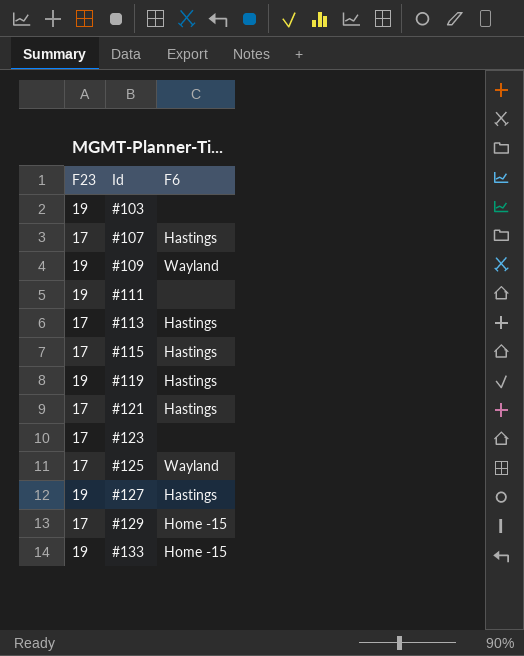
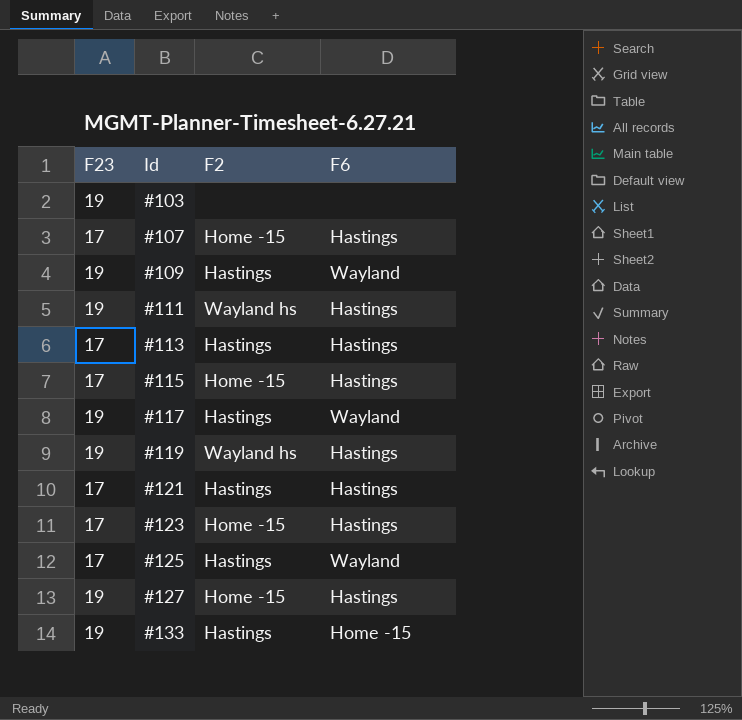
column F2 | position: none -> 3
row #129: 17 | Home -15 -> none
#111 | F6: none -> Hastings
row #117: none -> 19 | Hastings | Wayland
#123 | F6: none -> Hastings

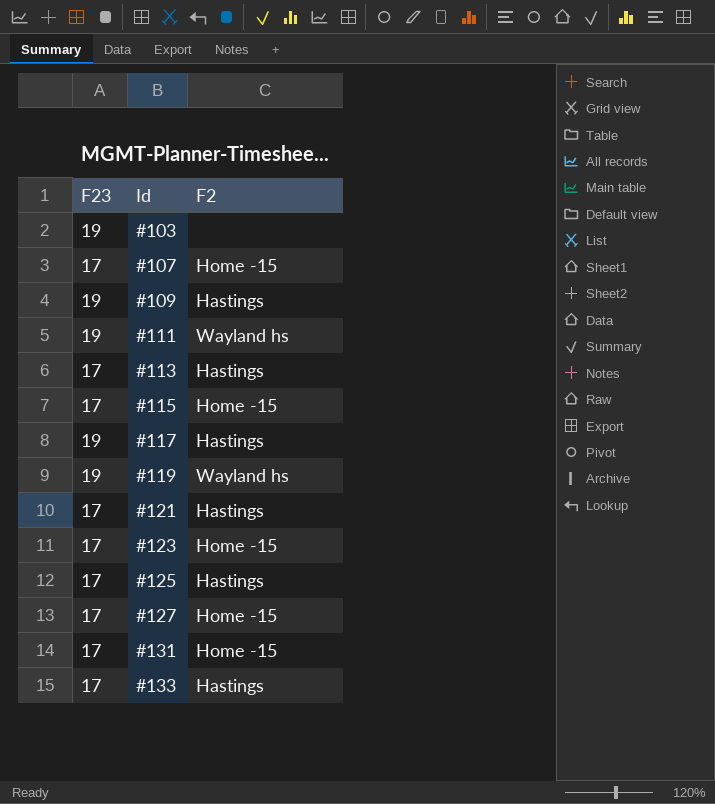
column F6 | position: 4 -> none
#127 | F23: 19 -> 17
row #131: none -> 17 | Home -15
#133 | F23: 19 -> 17

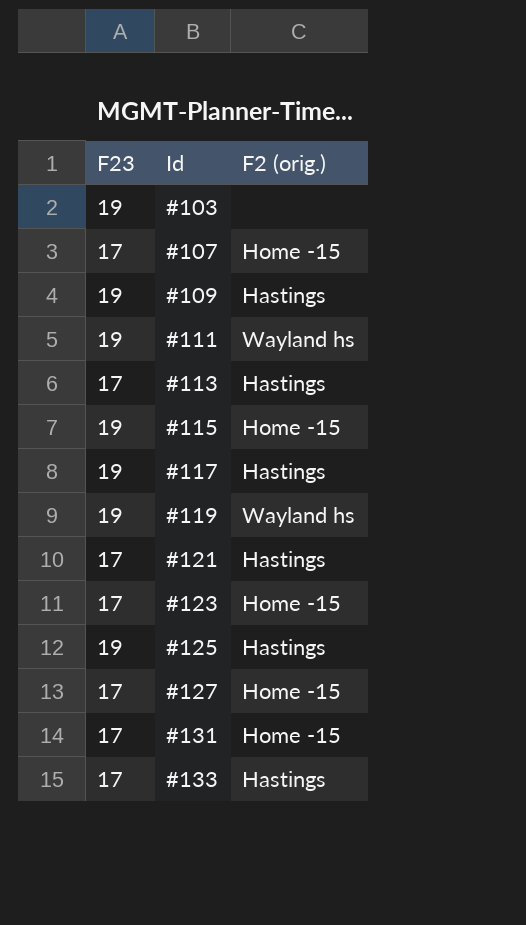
column name: F2 -> F2 (orig.)
#115 | F23: 17 -> 19
#125 | F23: 17 -> 19

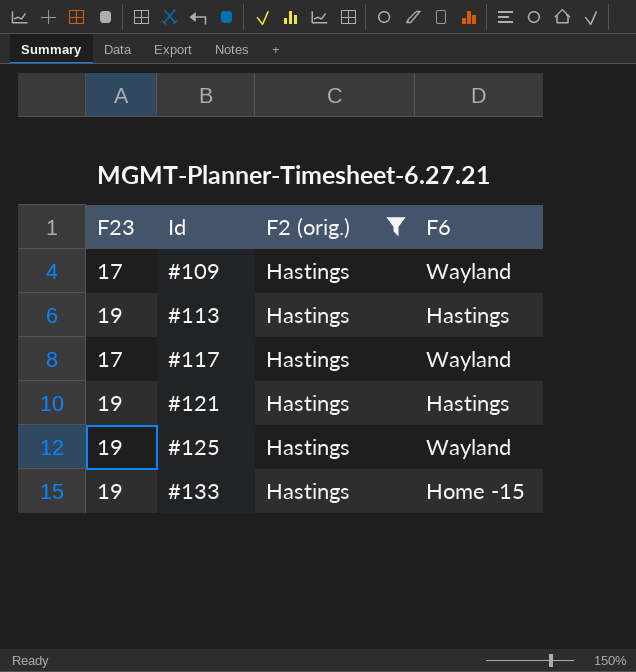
filter: none -> F2 (orig.) = Hastings
column F6 | position: none -> 4
#109 | F23: 19 -> 17
#113 | F23: 17 -> 19
#117 | F23: 19 -> 17
#121 | F23: 17 -> 19
#133 | F23: 17 -> 19

